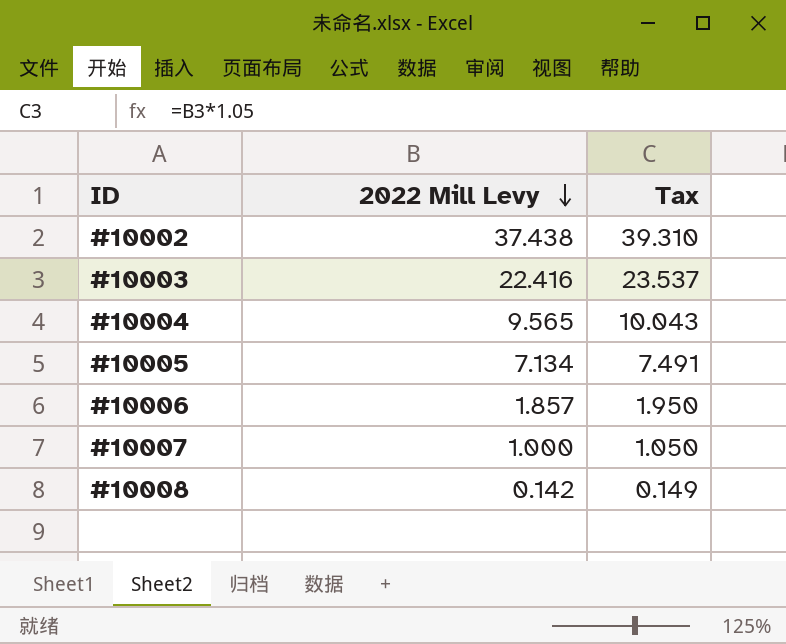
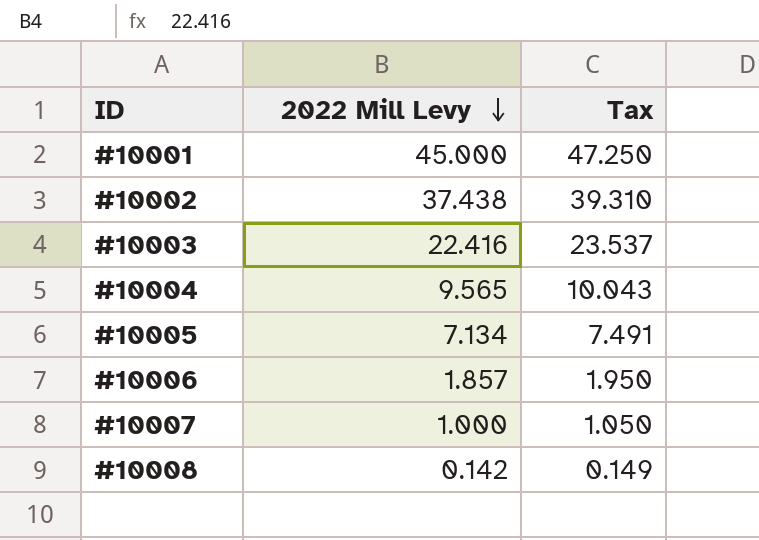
row #10001: none -> 45.000 | 47.250

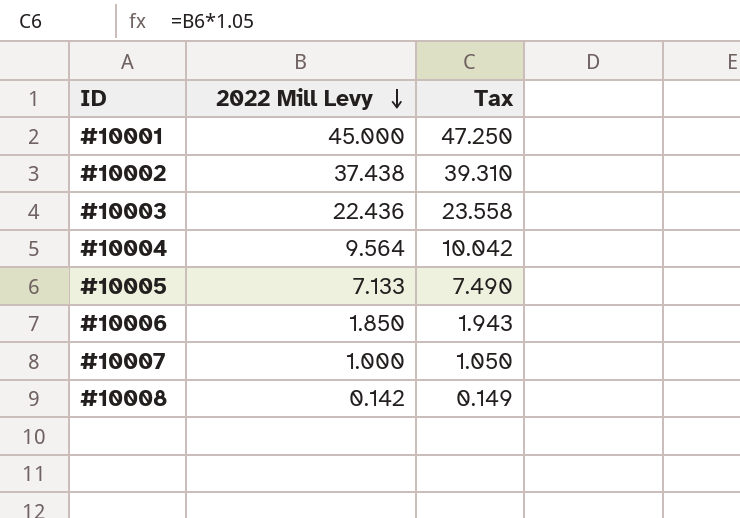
#10003 | 2022 Mill Levy: 22.416 -> 22.436
#10003 | Tax: 23.537 -> 23.558
#10004 | 2022 Mill Levy: 9.565 -> 9.564
#10004 | Tax: 10.043 -> 10.042
#10005 | 2022 Mill Levy: 7.134 -> 7.133
#10005 | Tax: 7.491 -> 7.490
#10006 | 2022 Mill Levy: 1.857 -> 1.850
#10006 | Tax: 1.950 -> 1.943

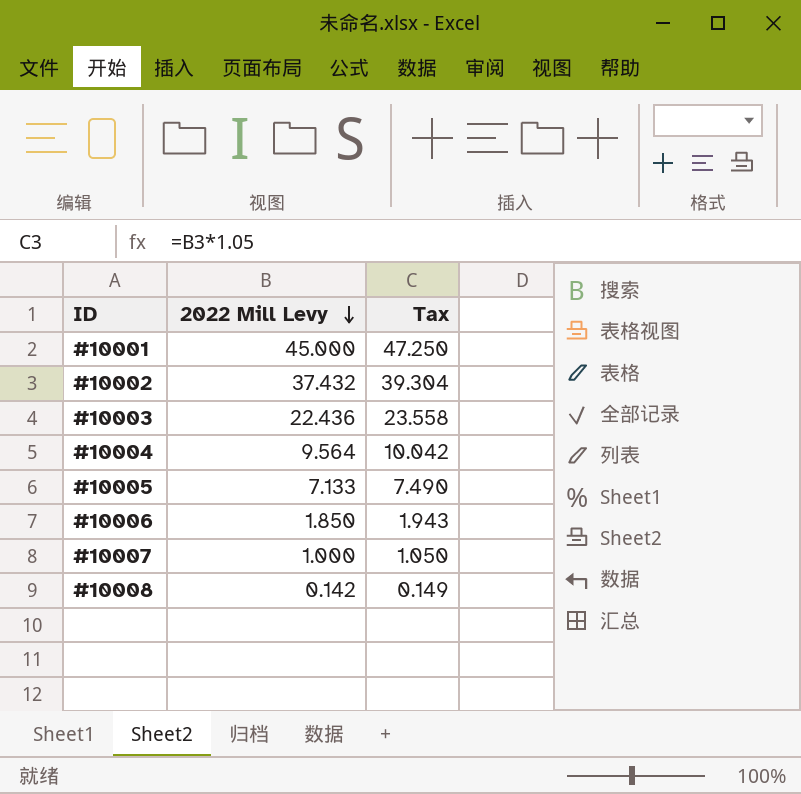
#10002 | 2022 Mill Levy: 37.438 -> 37.432
#10002 | Tax: 39.310 -> 39.304

